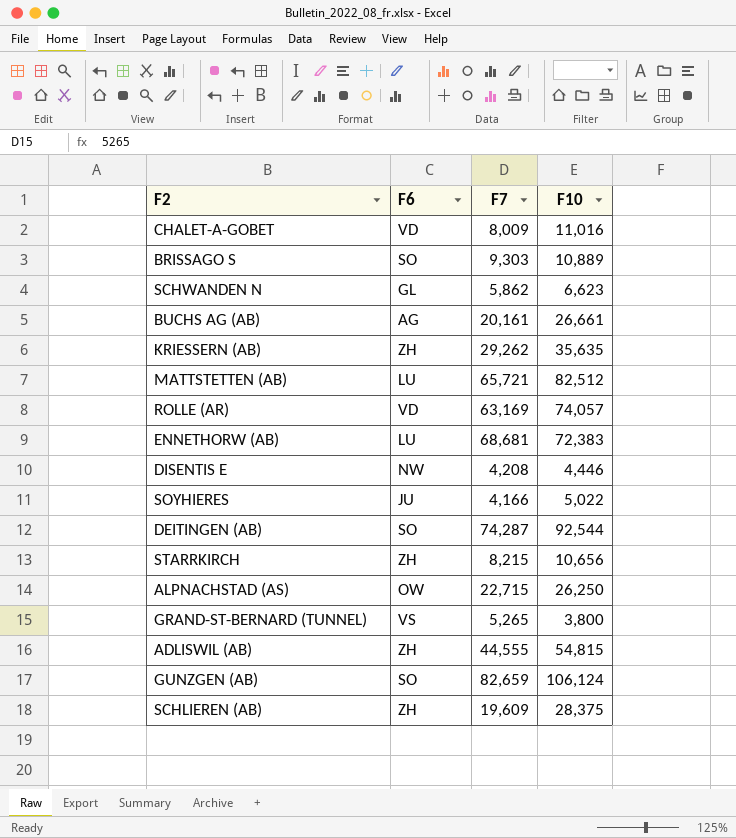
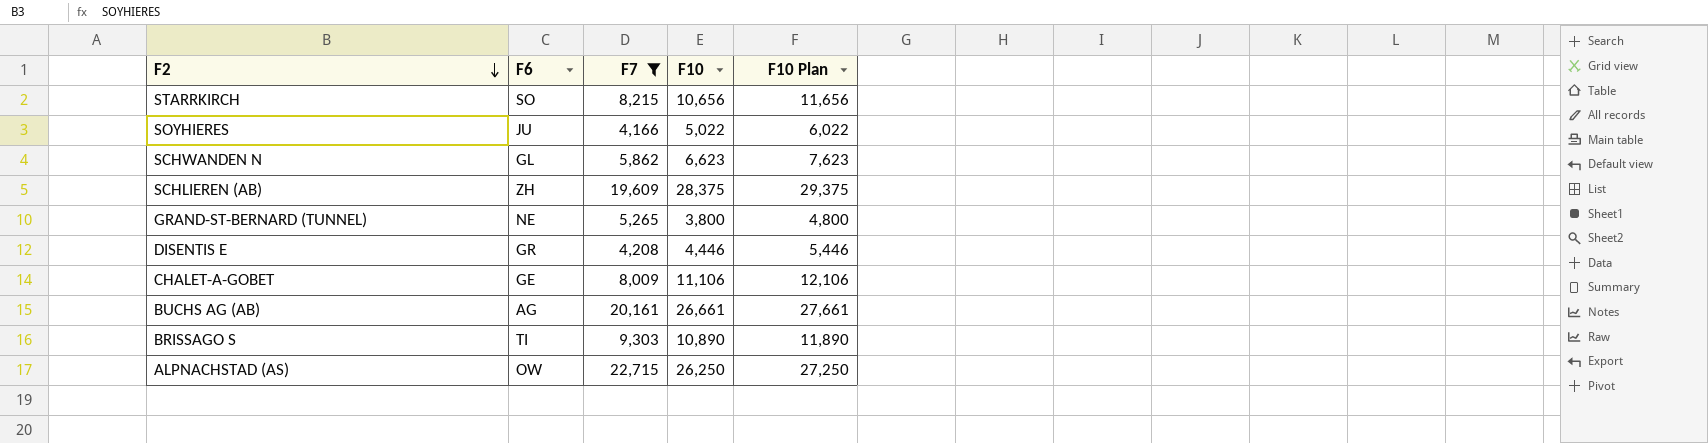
filter: none -> F7 <= 22,715
row order: none -> F2 descending
column F10 Plan | formula: none -> [F10] + 1000
STARRKIRCH | F6: ZH -> SO
GRAND-ST-BERNARD (TUNNEL) | F6: VS -> NE
DISENTIS E | F6: NW -> GR
CHALET-A-GOBET | F6: VD -> GE
CHALET-A-GOBET | F10: 11,016 -> 11,106
BRISSAGO S | F6: SO -> TI
BRISSAGO S | F10: 10,889 -> 10,890

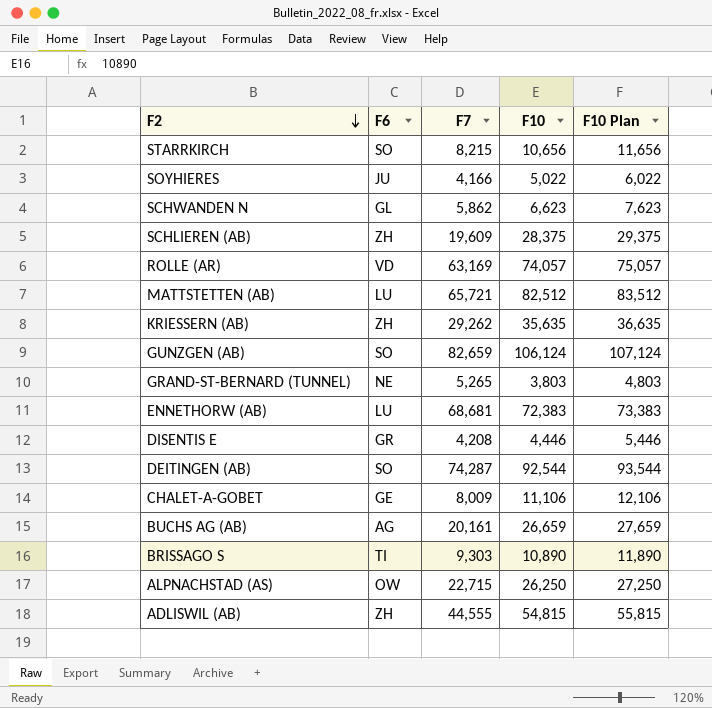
filter: F7 <= 22,715 -> none
GRAND-ST-BERNARD (TUNNEL) | F10: 3,800 -> 3,803
GRAND-ST-BERNARD (TUNNEL) | F10 Plan: 4,800 -> 4,803
BUCHS AG (AB) | F10: 26,661 -> 26,659
BUCHS AG (AB) | F10 Plan: 27,661 -> 27,659

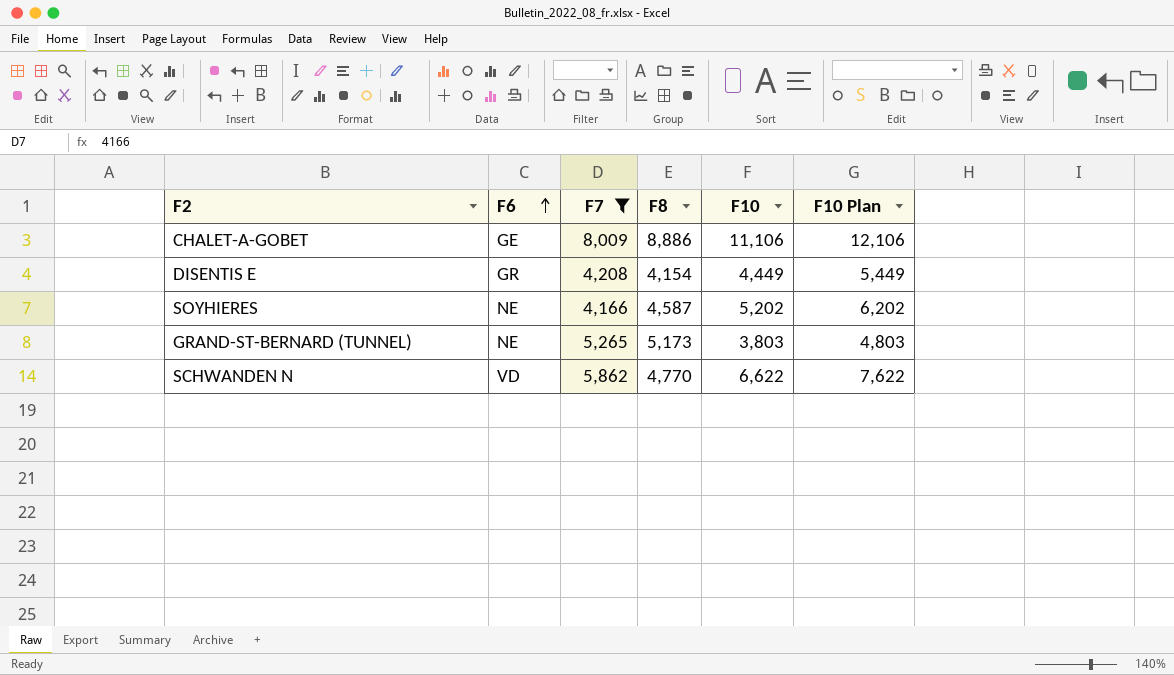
filter: none -> F7 <= 8,009
row order: F2 descending -> F6 ascending
column F8 | position: none -> 4
DISENTIS E | F10: 4,446 -> 4,449
DISENTIS E | F10 Plan: 5,446 -> 5,449
SOYHIERES | F6: JU -> NE
SOYHIERES | F10: 5,022 -> 5,202
SOYHIERES | F10 Plan: 6,022 -> 6,202
SCHWANDEN N | F6: GL -> VD
SCHWANDEN N | F10: 6,623 -> 6,622
SCHWANDEN N | F10 Plan: 7,623 -> 7,622

